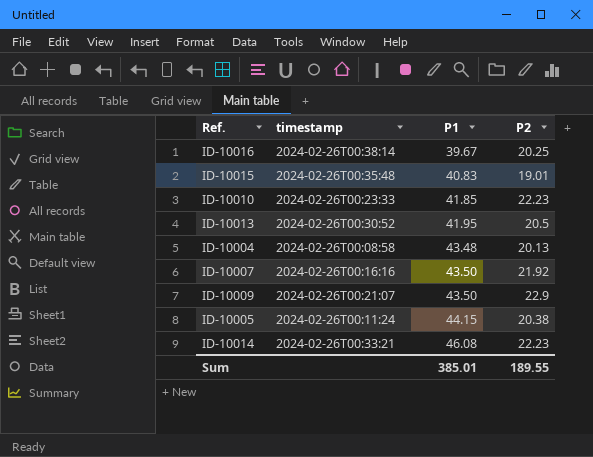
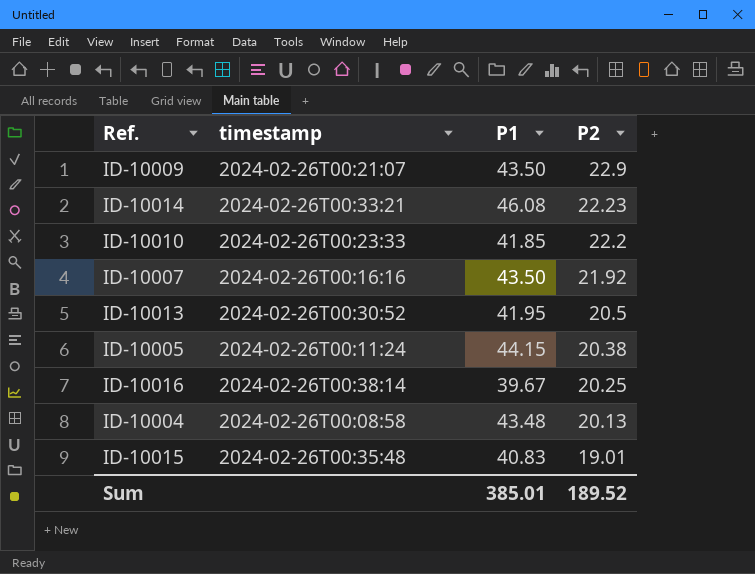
row order: P1 ascending -> P2 descending
ID-10010 | P2: 22.23 -> 22.2
Sum | P2: 189.55 -> 189.52

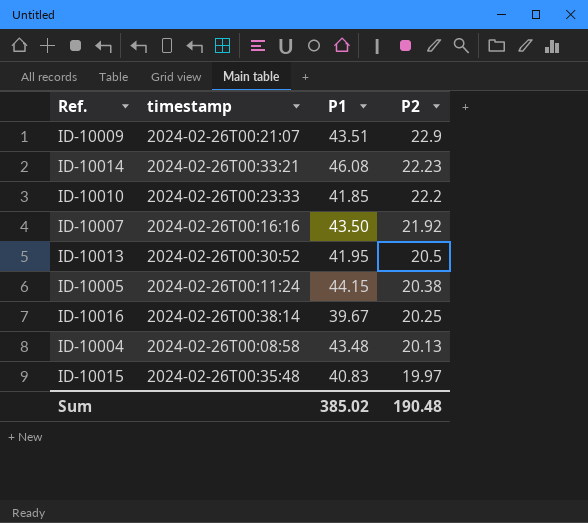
ID-10009 | P1: 43.50 -> 43.51
ID-10015 | P2: 19.01 -> 19.97
Sum | P1: 385.01 -> 385.02
Sum | P2: 189.52 -> 190.48

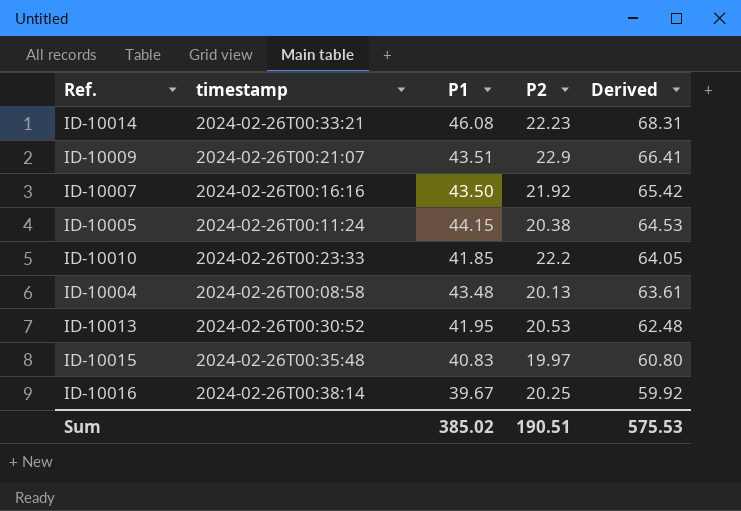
row order: P2 descending -> Derived descending
column Derived | formula: none -> [P1] + [P2]
ID-10013 | P2: 20.5 -> 20.53
Sum | P2: 190.48 -> 190.51

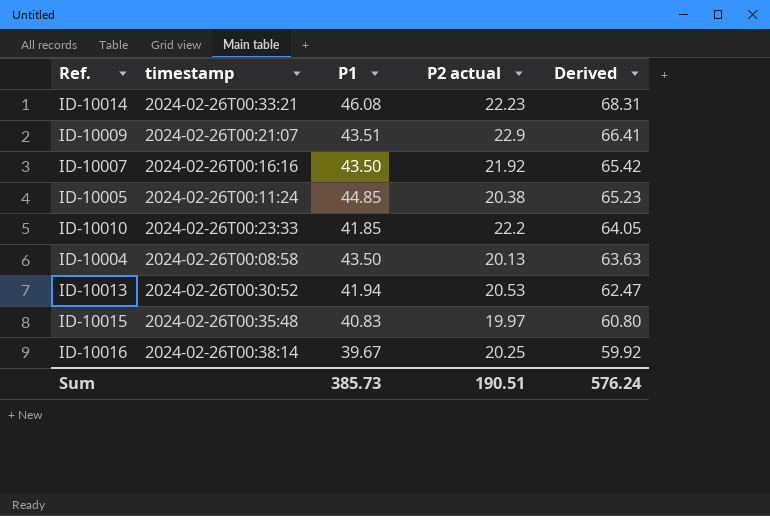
column name: P2 -> P2 actual
ID-10005 | P1: 44.15 -> 44.85
ID-10005 | Derived: 64.53 -> 65.23
ID-10004 | P1: 43.48 -> 43.50
ID-10004 | Derived: 63.61 -> 63.63
ID-10013 | P1: 41.95 -> 41.94
ID-10013 | Derived: 62.48 -> 62.47
Sum | P1: 385.02 -> 385.73
Sum | Derived: 575.53 -> 576.24

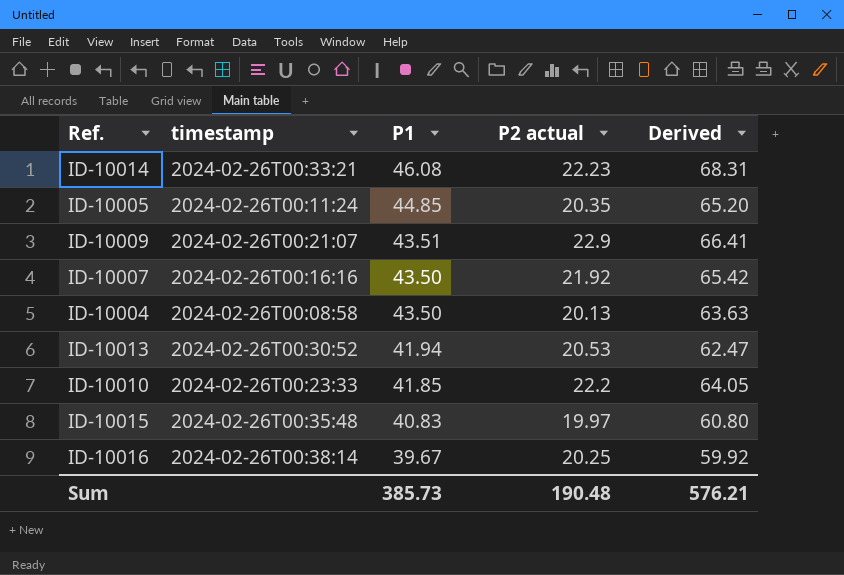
row order: Derived descending -> P1 descending
ID-10005 | P2 actual: 20.38 -> 20.35
ID-10005 | Derived: 65.23 -> 65.20
Sum | P2 actual: 190.51 -> 190.48
Sum | Derived: 576.24 -> 576.21

